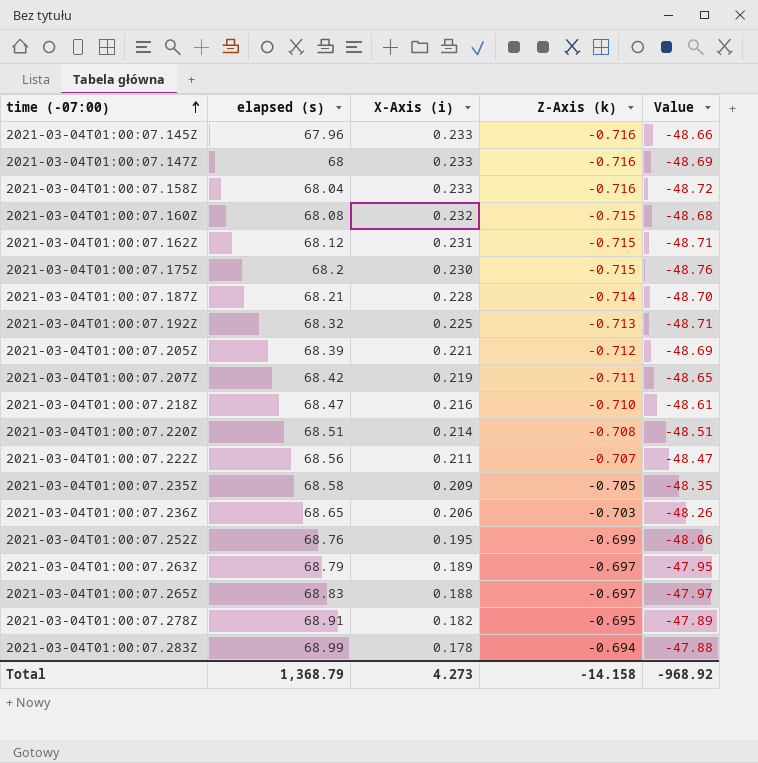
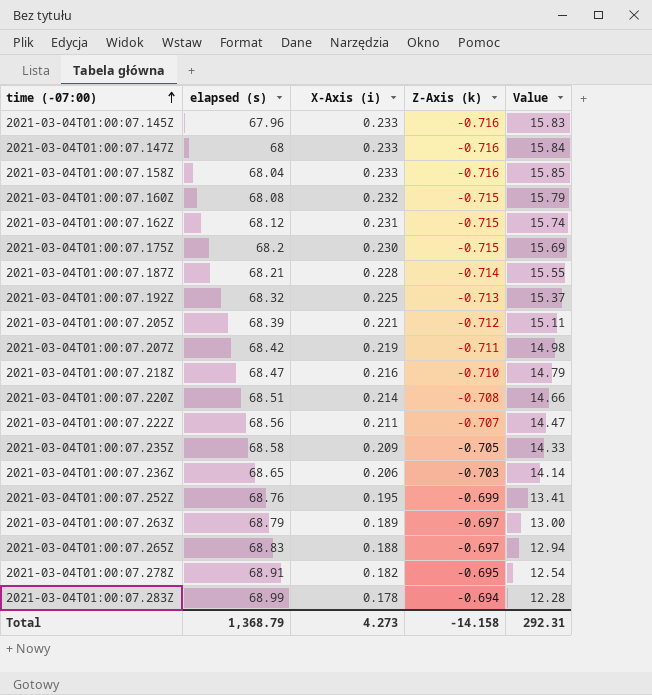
column Value | formula: [elapsed (s)] * [Z-Axis (k)] -> [elapsed (s)] * [X-Axis (i)]
Total | Value: -968.92 -> 292.31

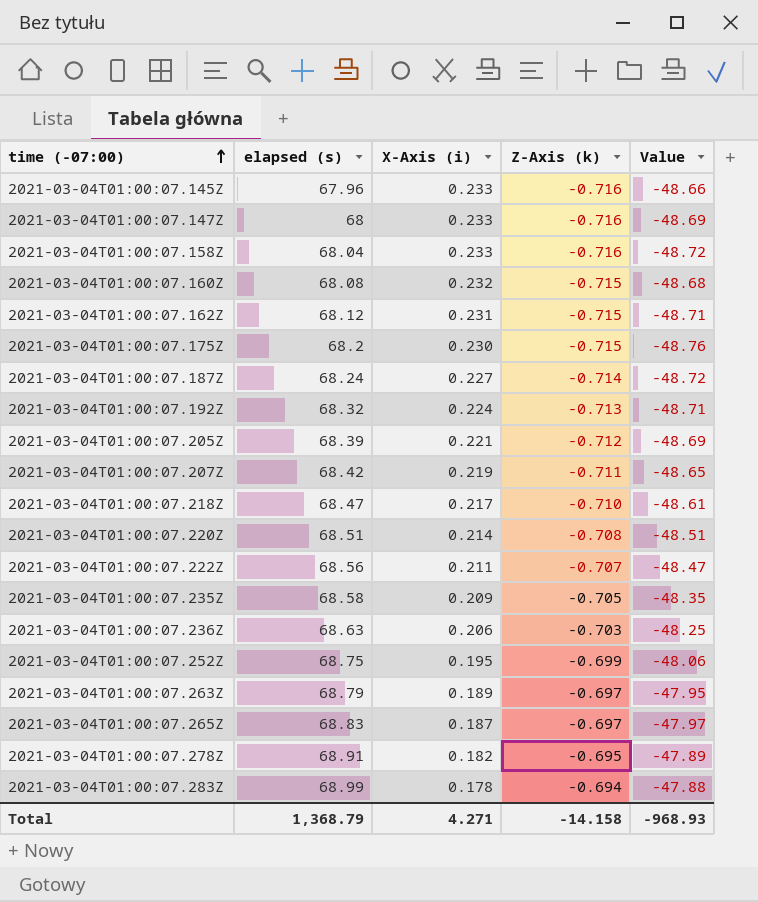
column Value | formula: [elapsed (s)] * [X-Axis (i)] -> [elapsed (s)] * [Z-Axis (k)]
2021-03-04T01:00:07.187Z | elapsed (s): 68.21 -> 68.24
2021-03-04T01:00:07.187Z | X-Axis (i): 0.228 -> 0.227
2021-03-04T01:00:07.192Z | X-Axis (i): 0.225 -> 0.224
2021-03-04T01:00:07.218Z | X-Axis (i): 0.216 -> 0.217
2021-03-04T01:00:07.236Z | elapsed (s): 68.65 -> 68.63
2021-03-04T01:00:07.252Z | elapsed (s): 68.76 -> 68.75
2021-03-04T01:00:07.265Z | X-Axis (i): 0.188 -> 0.187
Total | X-Axis (i): 4.273 -> 4.271
Total | Value: 292.31 -> -968.93

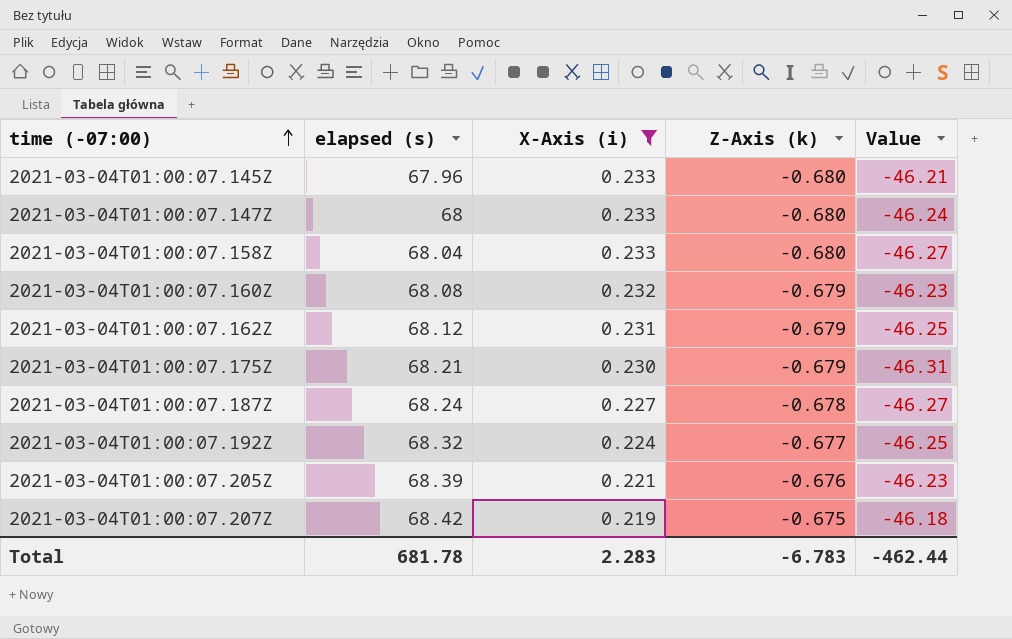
filter: none -> X-Axis (i) >= 0.219
2021-03-04T01:00:07.145Z | Z-Axis (k): -0.716 -> -0.680
2021-03-04T01:00:07.145Z | Value: -48.66 -> -46.21
2021-03-04T01:00:07.147Z | Z-Axis (k): -0.716 -> -0.680
2021-03-04T01:00:07.147Z | Value: -48.69 -> -46.24
2021-03-04T01:00:07.158Z | Z-Axis (k): -0.716 -> -0.680
2021-03-04T01:00:07.158Z | Value: -48.72 -> -46.27
2021-03-04T01:00:07.160Z | Z-Axis (k): -0.715 -> -0.679
2021-03-04T01:00:07.160Z | Value: -48.68 -> -46.23
2021-03-04T01:00:07.162Z | Z-Axis (k): -0.715 -> -0.679
2021-03-04T01:00:07.162Z | Value: -48.71 -> -46.25
2021-03-04T01:00:07.175Z | elapsed (s): 68.2 -> 68.21
2021-03-04T01:00:07.175Z | Z-Axis (k): -0.715 -> -0.679
2021-03-04T01:00:07.175Z | Value: -48.76 -> -46.31
2021-03-04T01:00:07.187Z | Z-Axis (k): -0.714 -> -0.678
2021-03-04T01:00:07.187Z | Value: -48.72 -> -46.27
2021-03-04T01:00:07.192Z | Z-Axis (k): -0.713 -> -0.677
2021-03-04T01:00:07.192Z | Value: -48.71 -> -46.25
2021-03-04T01:00:07.205Z | Z-Axis (k): -0.712 -> -0.676
2021-03-04T01:00:07.205Z | Value: -48.69 -> -46.23
2021-03-04T01:00:07.207Z | Z-Axis (k): -0.711 -> -0.675
2021-03-04T01:00:07.207Z | Value: -48.65 -> -46.18
Total | elapsed (s): 1,368.79 -> 681.78
Total | X-Axis (i): 4.271 -> 2.283
Total | Z-Axis (k): -14.158 -> -6.783
Total | Value: -968.93 -> -462.44

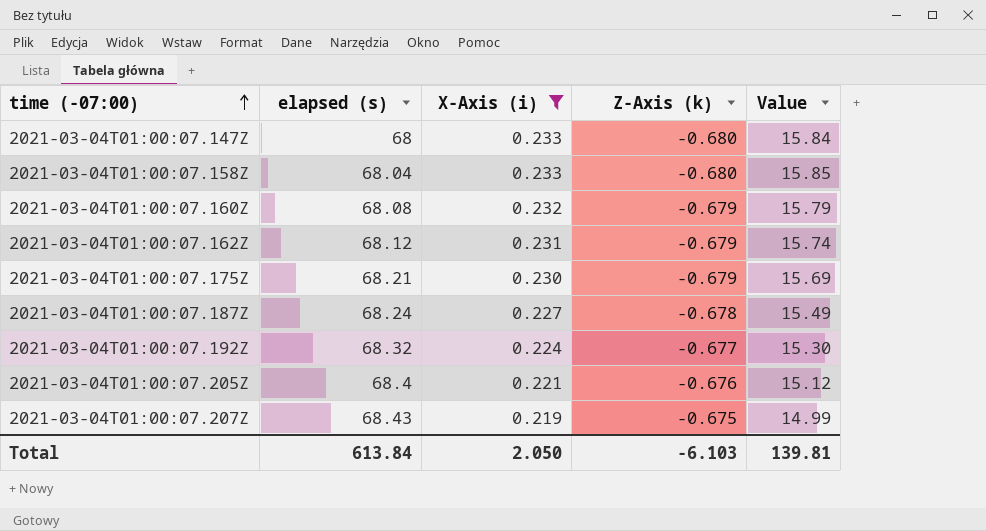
column Value | formula: [elapsed (s)] * [Z-Axis (k)] -> [elapsed (s)] * [X-Axis (i)]
row 2021-03-04T01:00:07.145Z: 67.96 | 0.233 | -0.680 | -46.21 -> none
2021-03-04T01:00:07.205Z | elapsed (s): 68.39 -> 68.4
2021-03-04T01:00:07.207Z | elapsed (s): 68.42 -> 68.43
Total | elapsed (s): 681.78 -> 613.84
Total | X-Axis (i): 2.283 -> 2.050
Total | Z-Axis (k): -6.783 -> -6.103
Total | Value: -462.44 -> 139.81

